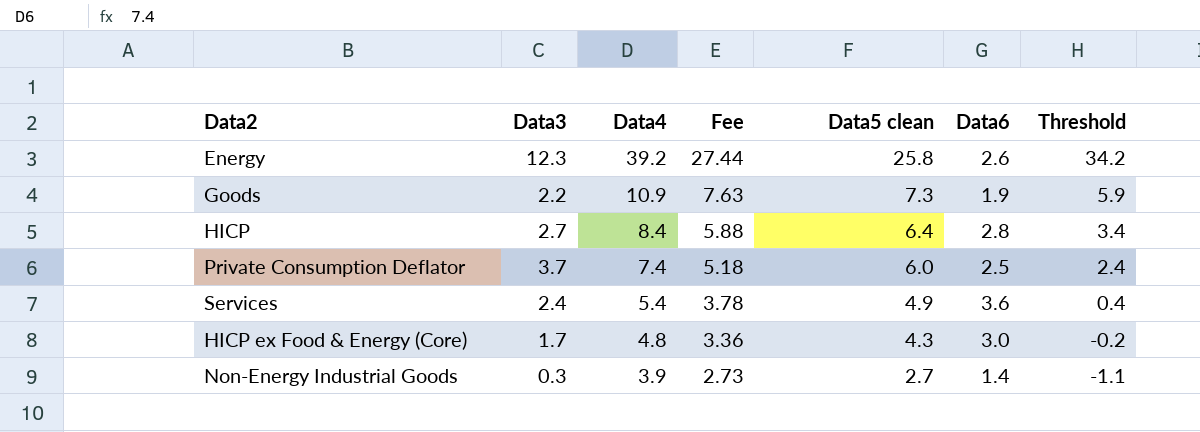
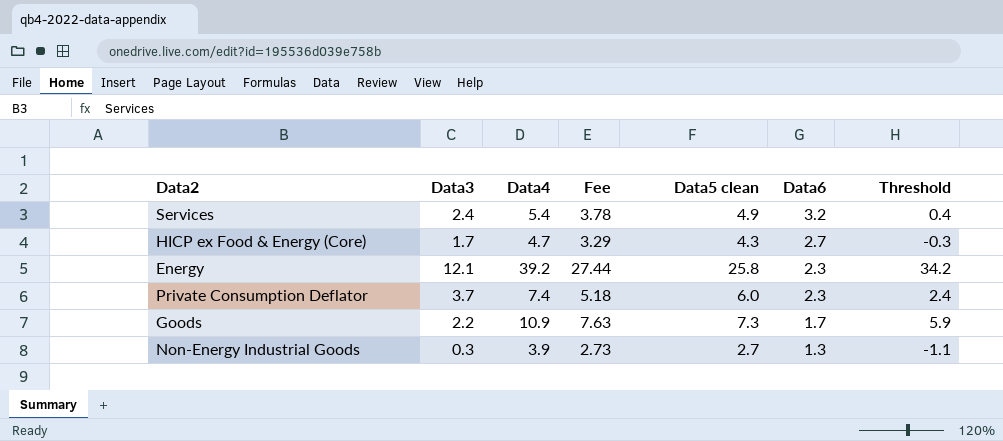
row order: Data4 descending -> Data6 descending
row HICP: 2.7 | 8.4 | 5.88 | 6.4 | 2.8 | 3.4 -> none
Services | Data6: 3.6 -> 3.2
HICP ex Food & Energy (Core) | Data4: 4.8 -> 4.7
HICP ex Food & Energy (Core) | Fee: 3.36 -> 3.29
HICP ex Food & Energy (Core) | Data6: 3.0 -> 2.7
HICP ex Food & Energy (Core) | Threshold: -0.2 -> -0.3
Energy | Data3: 12.3 -> 12.1
Energy | Data6: 2.6 -> 2.3
Private Consumption Deflator | Data6: 2.5 -> 2.3
Goods | Data6: 1.9 -> 1.7
Non-Energy Industrial Goods | Data6: 1.4 -> 1.3

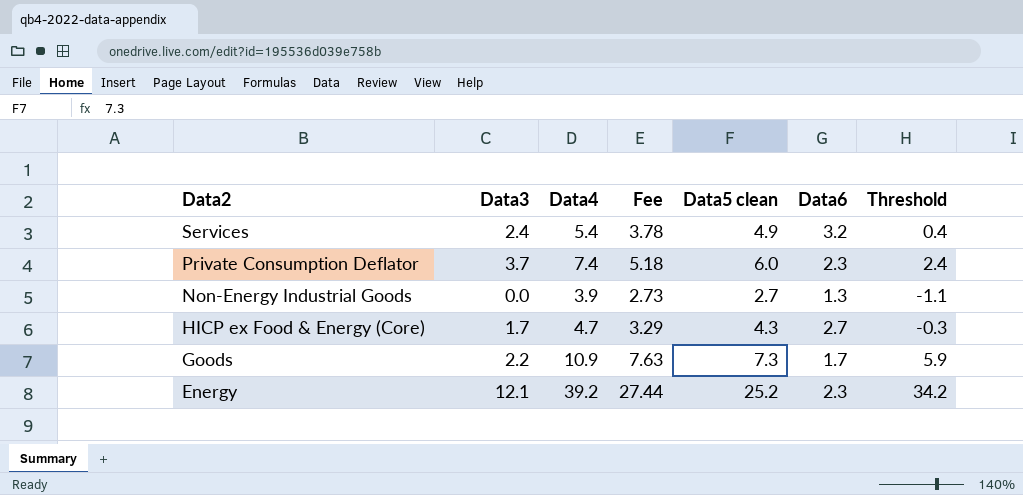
row order: Data6 descending -> Data2 descending
Non-Energy Industrial Goods | Data3: 0.3 -> 0.0
Energy | Data5 clean: 25.8 -> 25.2

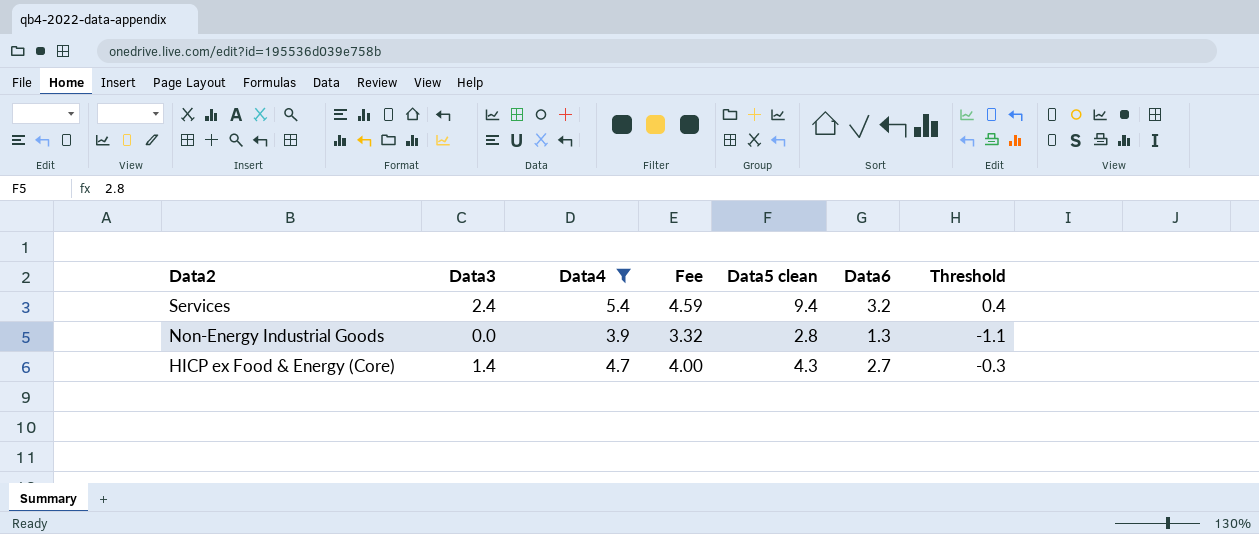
filter: none -> Data4 <= 5.4
column Fee | formula: [Data4] * 0.7 -> [Data4] * 0.85
Services | Data5 clean: 4.9 -> 9.4
Non-Energy Industrial Goods | Data5 clean: 2.7 -> 2.8
HICP ex Food & Energy (Core) | Data3: 1.7 -> 1.4

